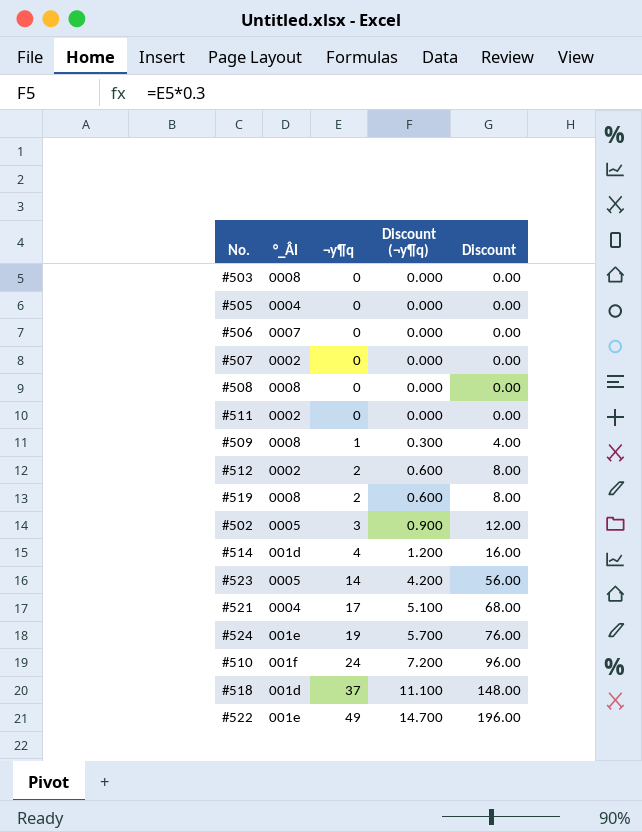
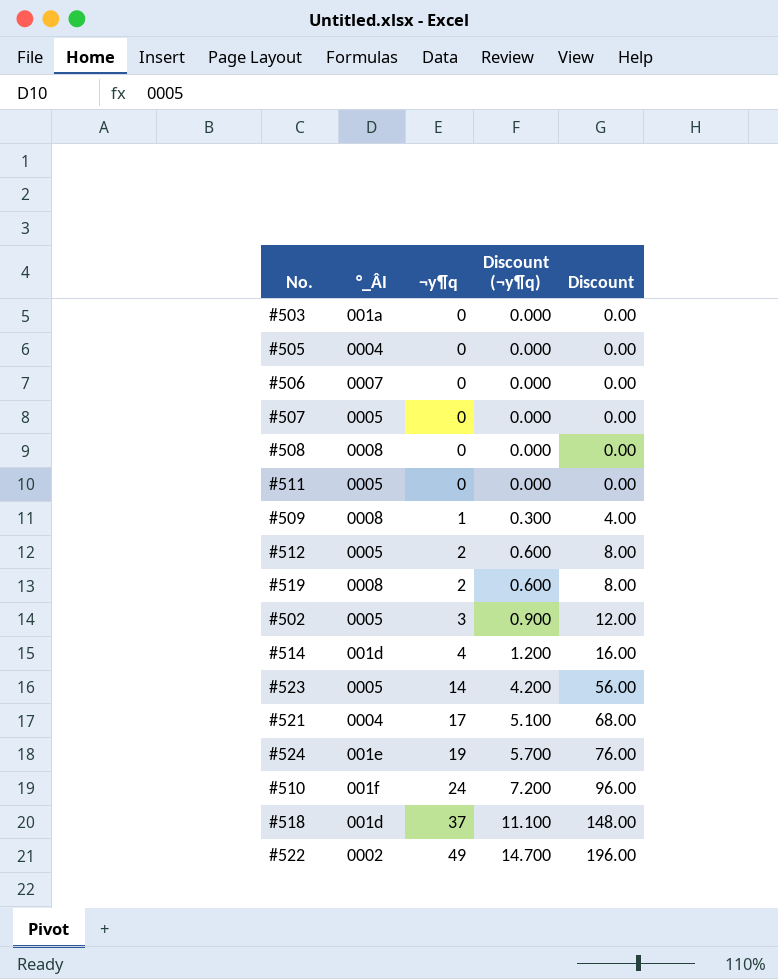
#503 | °_ÂI: 0008 -> 001a
#507 | °_ÂI: 0002 -> 0005
#511 | °_ÂI: 0002 -> 0005
#512 | °_ÂI: 0002 -> 0005
#522 | °_ÂI: 001e -> 0002

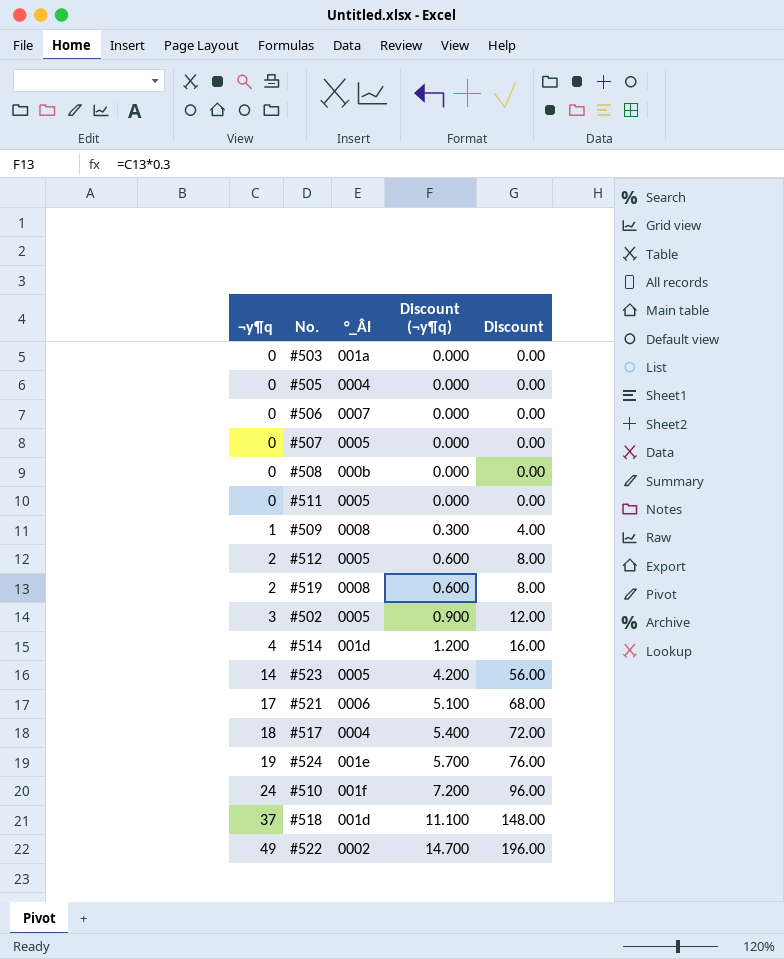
column ¬y¶q | position: 3 -> 1
#508 | °_ÂI: 0008 -> 000b
#521 | °_ÂI: 0004 -> 0006
row #517: none -> 18 | 0004 | 5.400 | 72.00

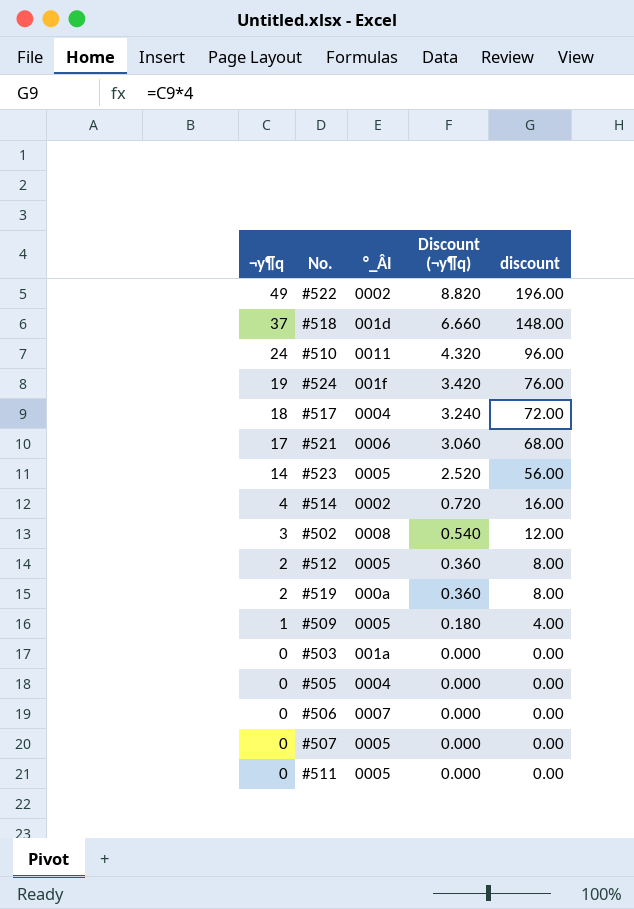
row order: ¬y¶q ascending -> ¬y¶q descending
column Discount (¬y¶q) | formula: [¬y¶q] * 0.3 -> [¬y¶q] * 0.18
column name: Discount -> discount
row #508: 0 | 000b | 0.000 | 0.00 -> none
#510 | °_ÂI: 001f -> 0011
#524 | °_ÂI: 001e -> 001f
#514 | °_ÂI: 001d -> 0002
#502 | °_ÂI: 0005 -> 0008
#519 | °_ÂI: 0008 -> 000a
#509 | °_ÂI: 0008 -> 0005

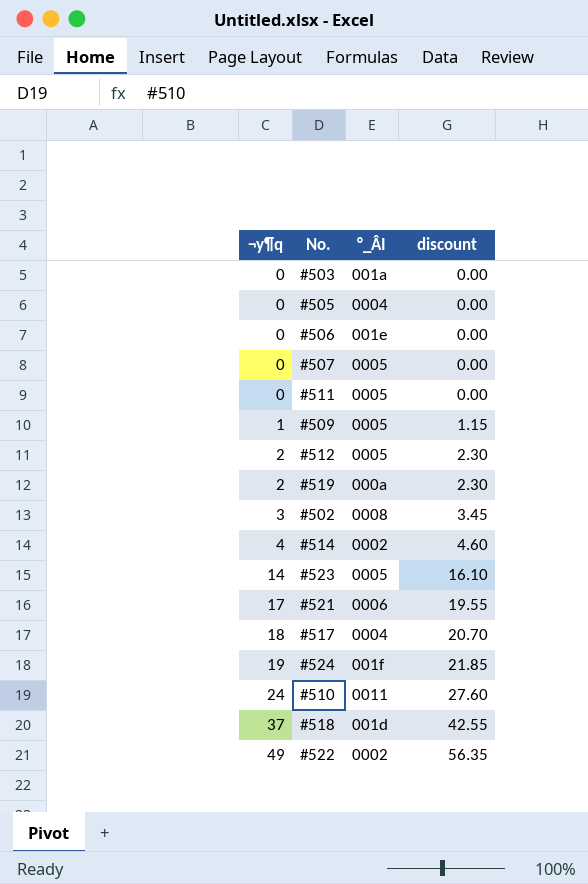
row order: ¬y¶q descending -> ¬y¶q ascending
column Discount (¬y¶q) | formula: [¬y¶q] * 0.18 -> none
column discount | formula: [¬y¶q] * 4 -> [¬y¶q] * 1.15
#506 | °_ÂI: 0007 -> 001e

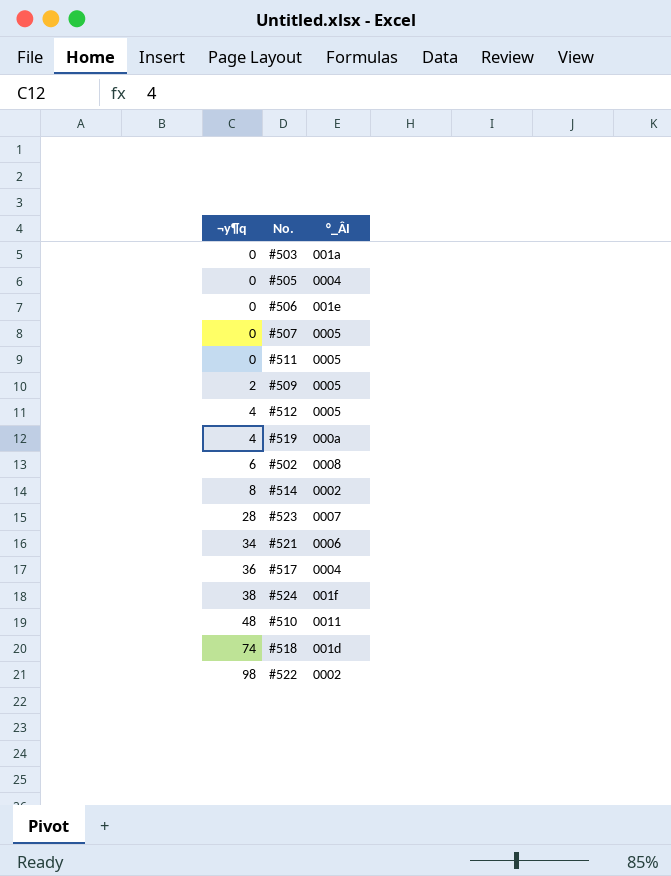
column discount | formula: [¬y¶q] * 1.15 -> none
#509 | ¬y¶q: 1 -> 2
#512 | ¬y¶q: 2 -> 4
#519 | ¬y¶q: 2 -> 4
#502 | ¬y¶q: 3 -> 6
#514 | ¬y¶q: 4 -> 8
#523 | ¬y¶q: 14 -> 28
#523 | °_ÂI: 0005 -> 0007
#521 | ¬y¶q: 17 -> 34
#517 | ¬y¶q: 18 -> 36
#524 | ¬y¶q: 19 -> 38
#510 | ¬y¶q: 24 -> 48
#518 | ¬y¶q: 37 -> 74
#522 | ¬y¶q: 49 -> 98

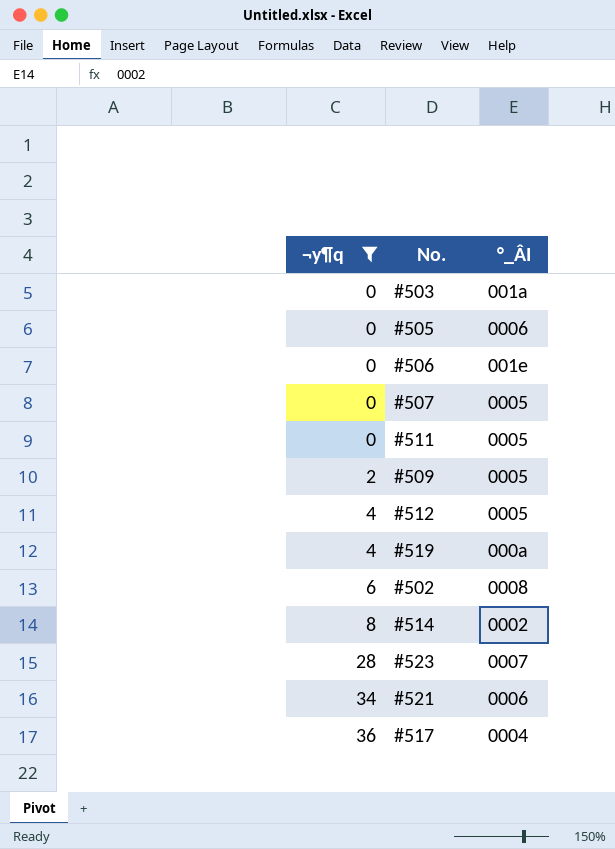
filter: none -> ¬y¶q <= 36
#505 | °_ÂI: 0004 -> 0006

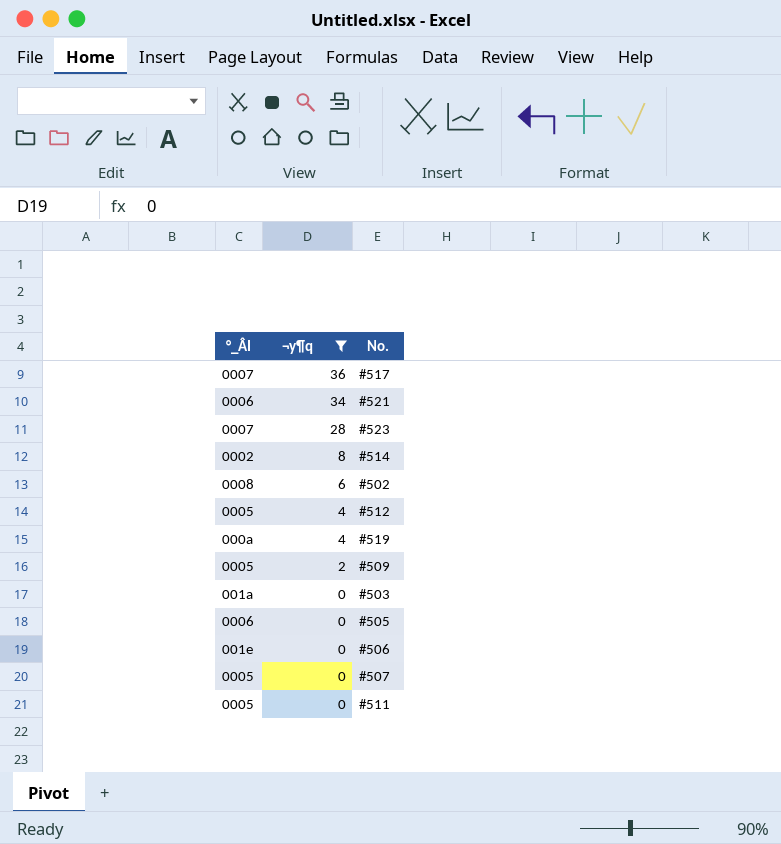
row order: ¬y¶q ascending -> ¬y¶q descending
column °_ÂI | position: 3 -> 1
#517 | °_ÂI: 0004 -> 0007

